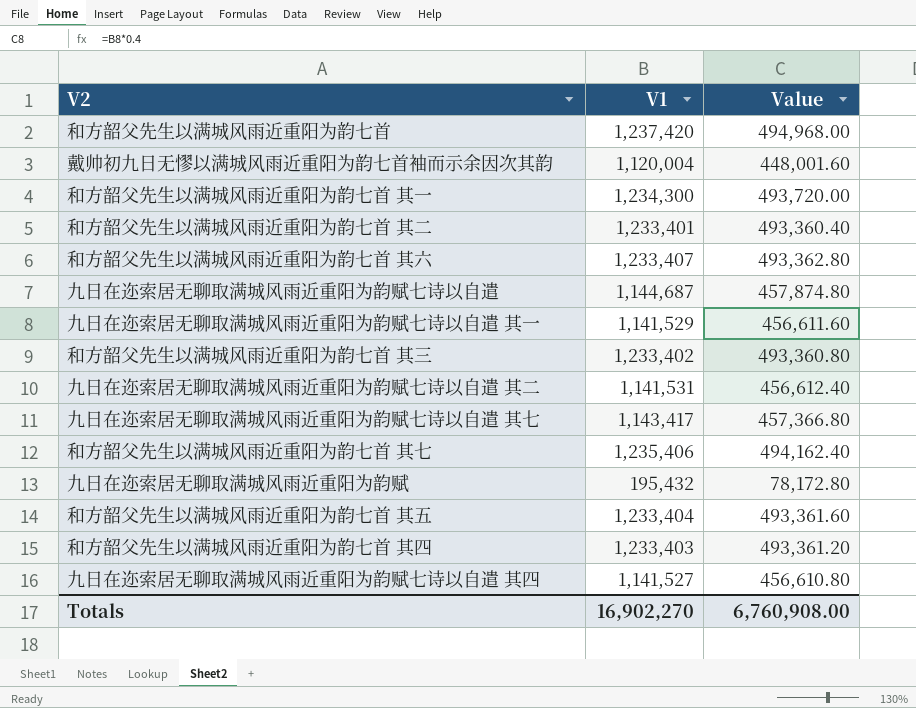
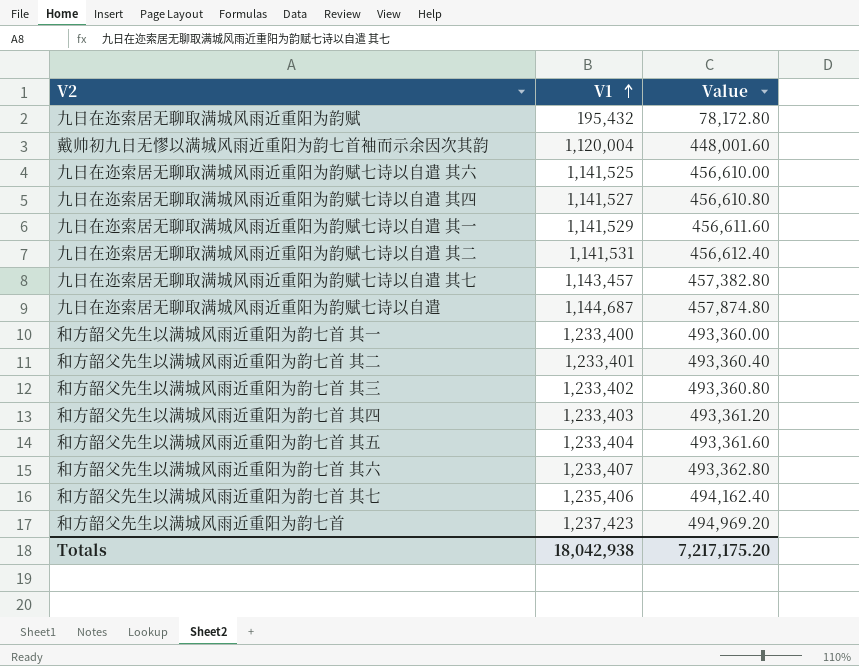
row order: none -> V1 ascending
row 九日在迩索居无聊取满城风雨近重阳为韵赋七诗以自遣 其六: none -> 1,141,525 | 456,610.00
九日在迩索居无聊取满城风雨近重阳为韵赋七诗以自遣 其七 | V1: 1,143,417 -> 1,143,457
九日在迩索居无聊取满城风雨近重阳为韵赋七诗以自遣 其七 | Value: 457,366.80 -> 457,382.80
和方韶父先生以满城风雨近重阳为韵七首 其一 | V1: 1,234,300 -> 1,233,400
和方韶父先生以满城风雨近重阳为韵七首 其一 | Value: 493,720.00 -> 493,360.00
和方韶父先生以满城风雨近重阳为韵七首 | V1: 1,237,420 -> 1,237,423
和方韶父先生以满城风雨近重阳为韵七首 | Value: 494,968.00 -> 494,969.20
Totals | V1: 16,902,270 -> 18,042,938
Totals | Value: 6,760,908.00 -> 7,217,175.20

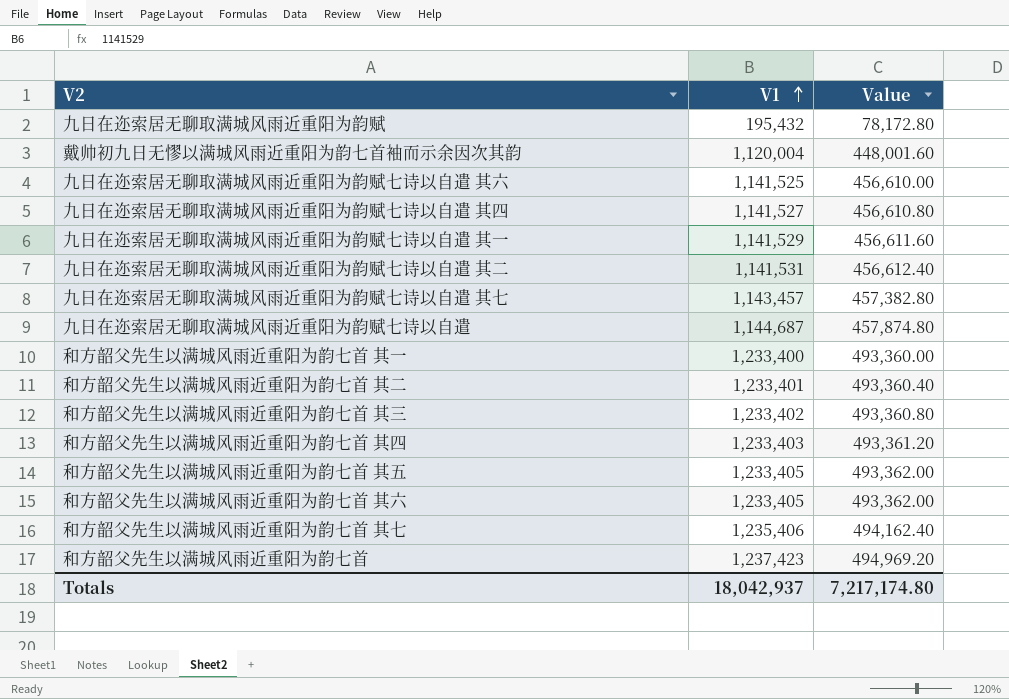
和方韶父先生以满城风雨近重阳为韵七首 其五 | V1: 1,233,404 -> 1,233,405
和方韶父先生以满城风雨近重阳为韵七首 其五 | Value: 493,361.60 -> 493,362.00
和方韶父先生以满城风雨近重阳为韵七首 其六 | V1: 1,233,407 -> 1,233,405
和方韶父先生以满城风雨近重阳为韵七首 其六 | Value: 493,362.80 -> 493,362.00
Totals | V1: 18,042,938 -> 18,042,937
Totals | Value: 7,217,175.20 -> 7,217,174.80

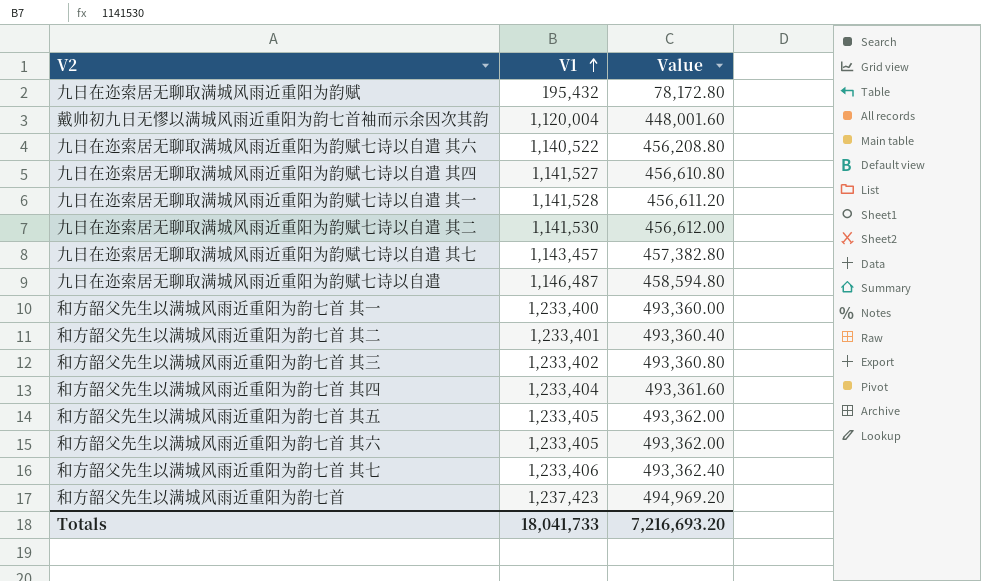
九日在迩索居无聊取满城风雨近重阳为韵赋七诗以自遣 其六 | V1: 1,141,525 -> 1,140,522
九日在迩索居无聊取满城风雨近重阳为韵赋七诗以自遣 其六 | Value: 456,610.00 -> 456,208.80
九日在迩索居无聊取满城风雨近重阳为韵赋七诗以自遣 其一 | V1: 1,141,529 -> 1,141,528
九日在迩索居无聊取满城风雨近重阳为韵赋七诗以自遣 其一 | Value: 456,611.60 -> 456,611.20
九日在迩索居无聊取满城风雨近重阳为韵赋七诗以自遣 其二 | V1: 1,141,531 -> 1,141,530
九日在迩索居无聊取满城风雨近重阳为韵赋七诗以自遣 其二 | Value: 456,612.40 -> 456,612.00
九日在迩索居无聊取满城风雨近重阳为韵赋七诗以自遣 | V1: 1,144,687 -> 1,146,487
九日在迩索居无聊取满城风雨近重阳为韵赋七诗以自遣 | Value: 457,874.80 -> 458,594.80
和方韶父先生以满城风雨近重阳为韵七首 其四 | V1: 1,233,403 -> 1,233,404
和方韶父先生以满城风雨近重阳为韵七首 其四 | Value: 493,361.20 -> 493,361.60
和方韶父先生以满城风雨近重阳为韵七首 其七 | V1: 1,235,406 -> 1,233,406
和方韶父先生以满城风雨近重阳为韵七首 其七 | Value: 494,162.40 -> 493,362.40
Totals | V1: 18,042,937 -> 18,041,733
Totals | Value: 7,217,174.80 -> 7,216,693.20

